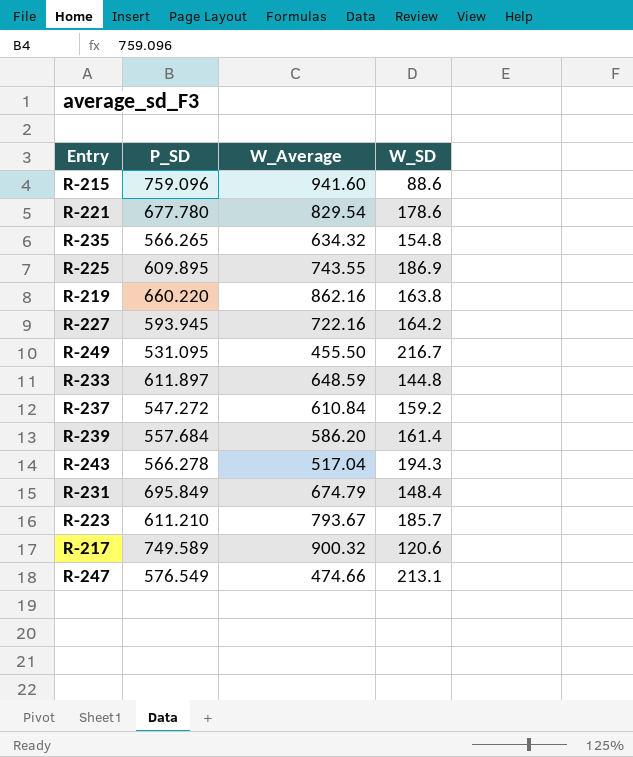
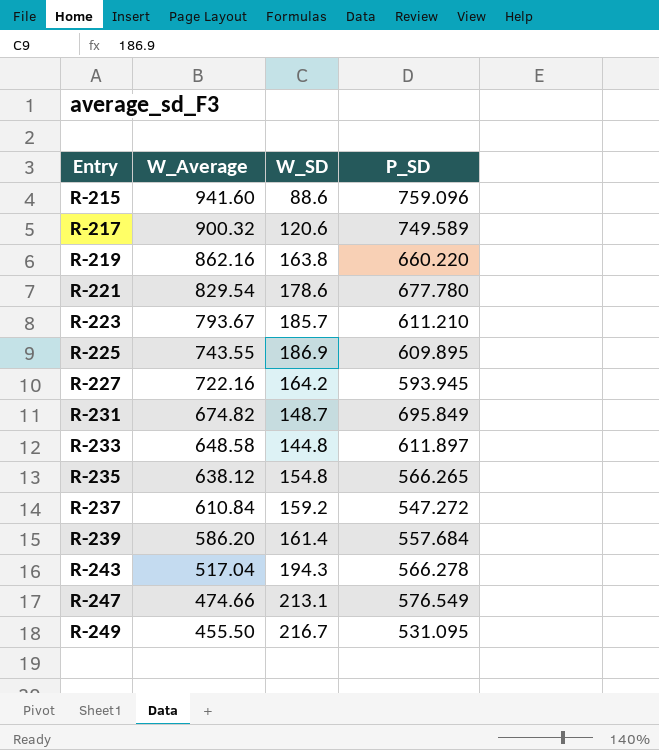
row order: none -> Entry ascending
column P_SD | position: 2 -> 4
R-231 | W_Average: 674.79 -> 674.82
R-231 | W_SD: 148.4 -> 148.7
R-233 | W_Average: 648.59 -> 648.58
R-235 | W_Average: 634.32 -> 638.12

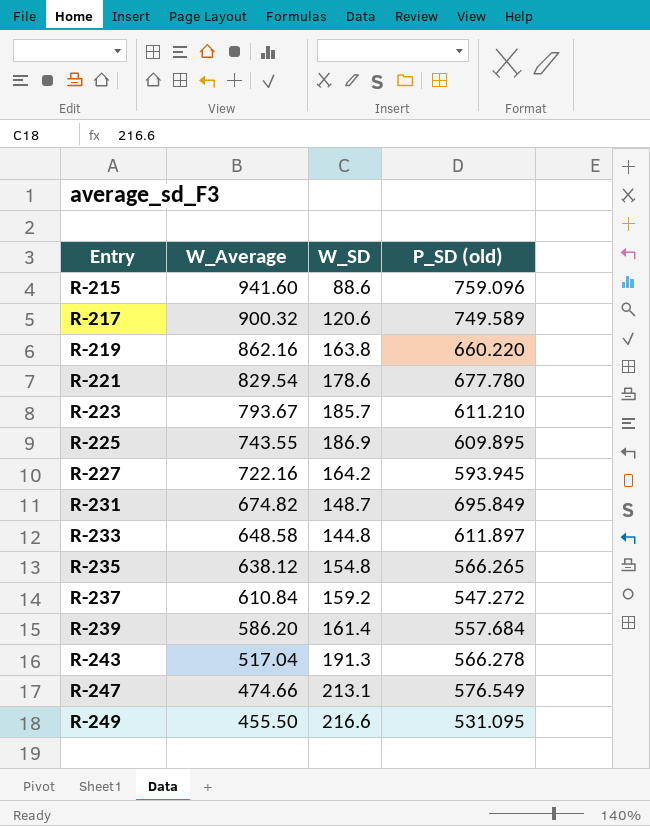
column name: P_SD -> P_SD (old)
R-243 | W_SD: 194.3 -> 191.3
R-249 | W_SD: 216.7 -> 216.6

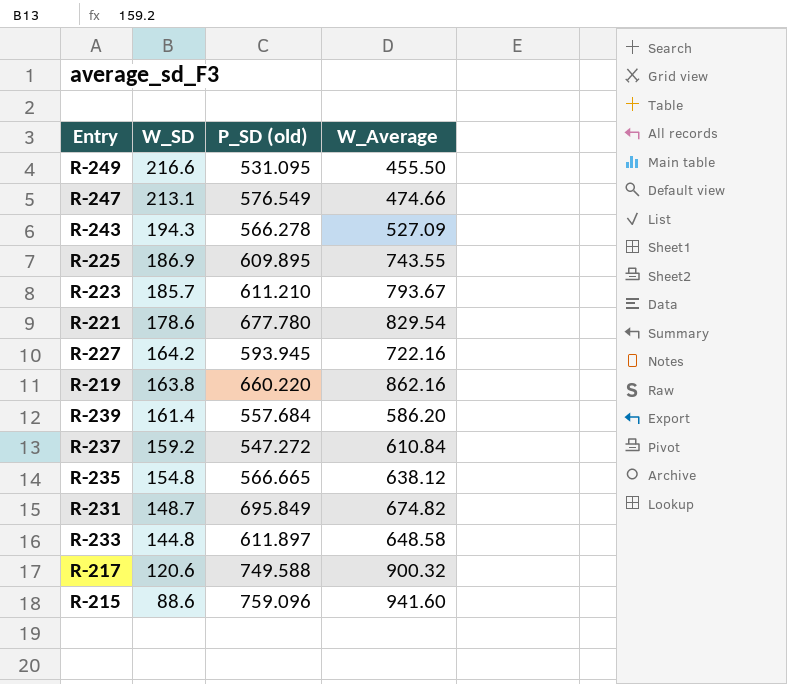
row order: Entry ascending -> W_SD descending
column W_Average | position: 2 -> 4
R-243 | W_SD: 191.3 -> 194.3
R-243 | W_Average: 517.04 -> 527.09
R-235 | P_SD (old): 566.265 -> 566.665
R-217 | P_SD (old): 749.589 -> 749.588

